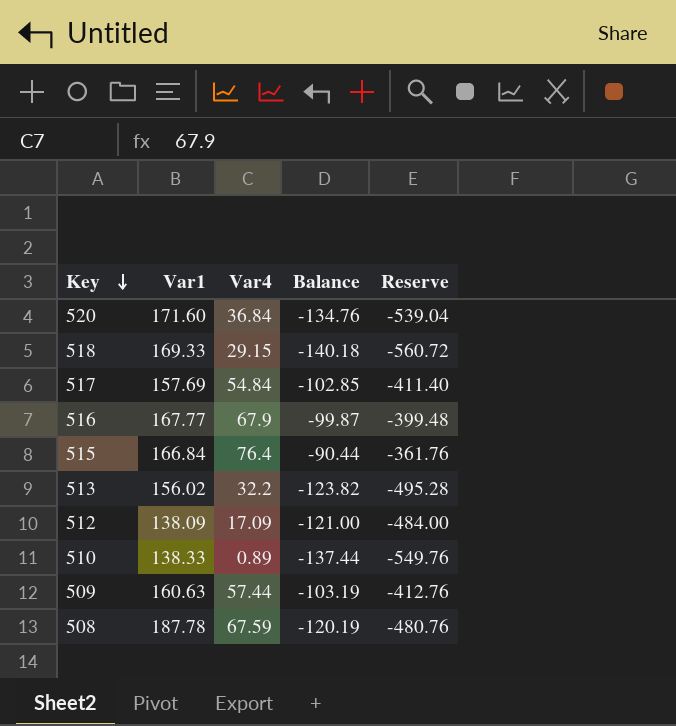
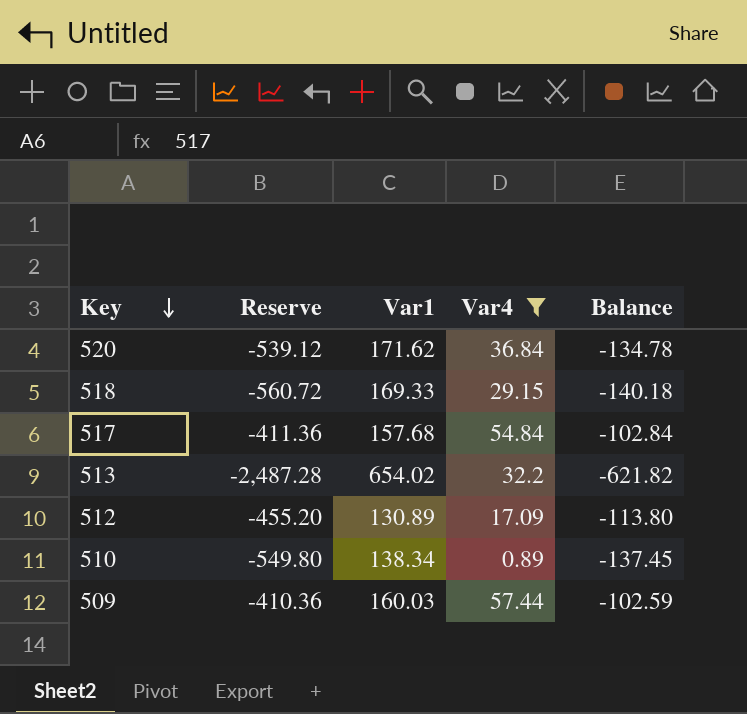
filter: none -> Var4 <= 57.44
column Reserve | position: 5 -> 2
520 | Reserve: -539.04 -> -539.12
520 | Var1: 171.60 -> 171.62
520 | Balance: -134.76 -> -134.78
517 | Reserve: -411.40 -> -411.36
517 | Var1: 157.69 -> 157.68
517 | Balance: -102.85 -> -102.84
513 | Reserve: -495.28 -> -2,487.28
513 | Var1: 156.02 -> 654.02
513 | Balance: -123.82 -> -621.82
512 | Reserve: -484.00 -> -455.20
512 | Var1: 138.09 -> 130.89
512 | Balance: -121.00 -> -113.80
510 | Reserve: -549.76 -> -549.80
510 | Var1: 138.33 -> 138.34
510 | Balance: -137.44 -> -137.45
509 | Reserve: -412.76 -> -410.36
509 | Var1: 160.63 -> 160.03
509 | Balance: -103.19 -> -102.59

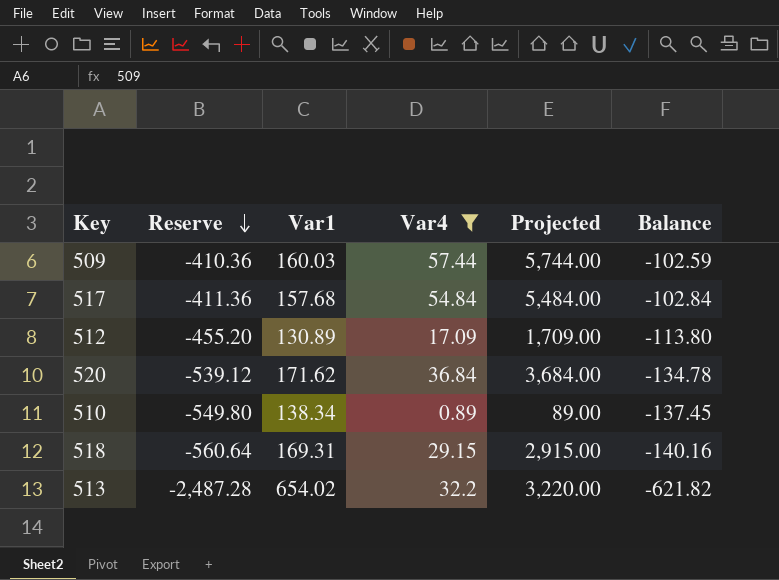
row order: Key descending -> Reserve descending
column Projected | formula: none -> [Var4] * 100
518 | Reserve: -560.72 -> -560.64
518 | Var1: 169.33 -> 169.31
518 | Balance: -140.18 -> -140.16

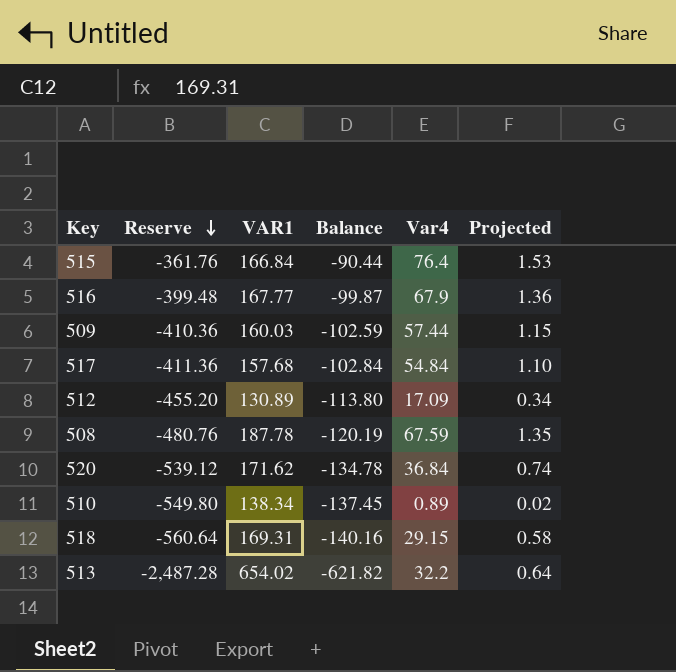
filter: Var4 <= 57.44 -> none
column name: Var1 -> VAR1
column Balance | position: 6 -> 4
column Projected | formula: [Var4] * 100 -> [Var4] * 0.02

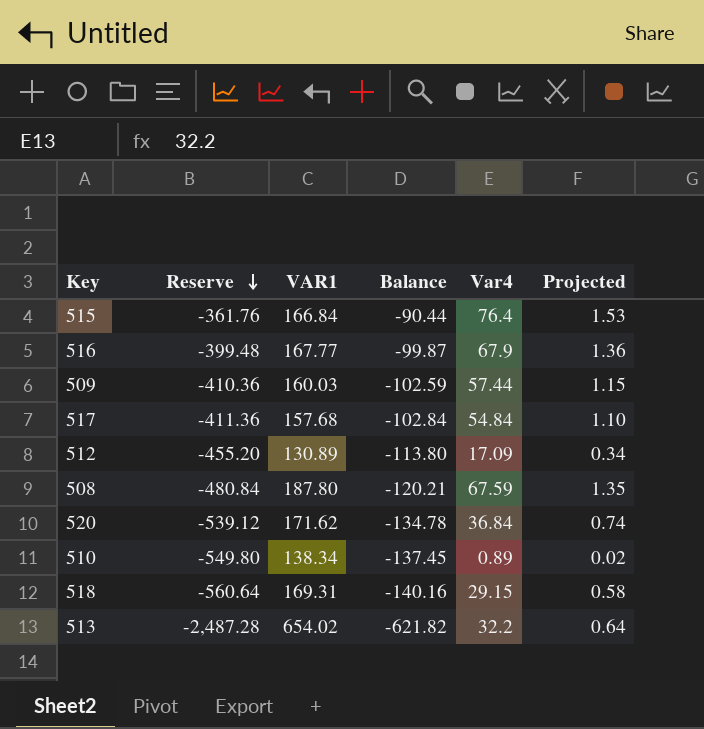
508 | Reserve: -480.76 -> -480.84
508 | VAR1: 187.78 -> 187.80
508 | Balance: -120.19 -> -120.21

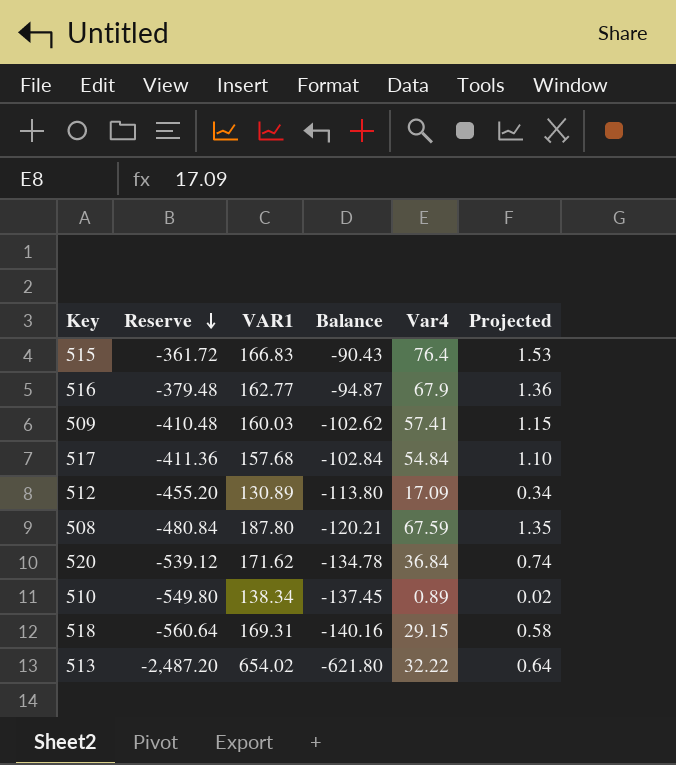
515 | Reserve: -361.76 -> -361.72
515 | VAR1: 166.84 -> 166.83
515 | Balance: -90.44 -> -90.43
516 | Reserve: -399.48 -> -379.48
516 | VAR1: 167.77 -> 162.77
516 | Balance: -99.87 -> -94.87
509 | Reserve: -410.36 -> -410.48
509 | Balance: -102.59 -> -102.62
509 | Var4: 57.44 -> 57.41
513 | Reserve: -2,487.28 -> -2,487.20
513 | Balance: -621.82 -> -621.80
513 | Var4: 32.2 -> 32.22

